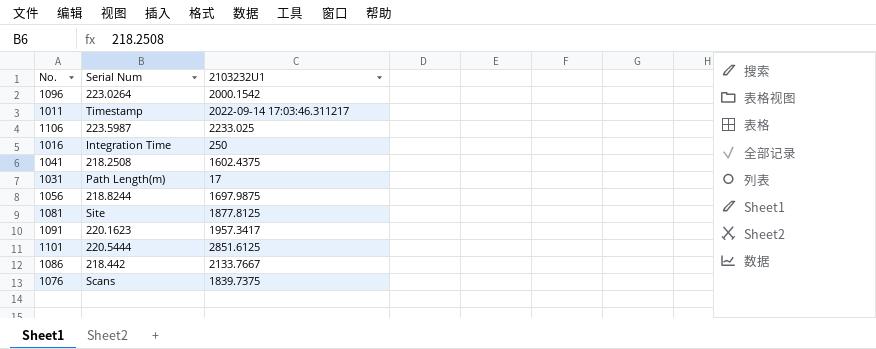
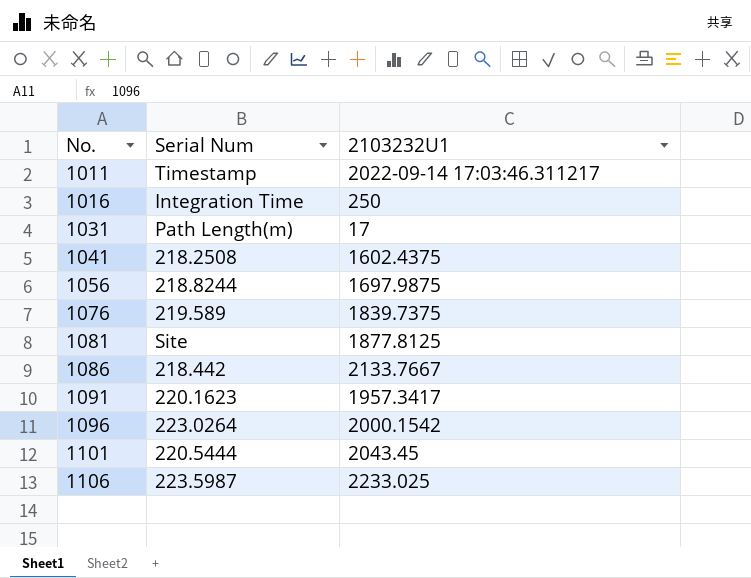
row order: none -> No. ascending
1076 | Serial Num: Scans -> 219.589
1101 | 2103232U1: 2851.6125 -> 2043.45

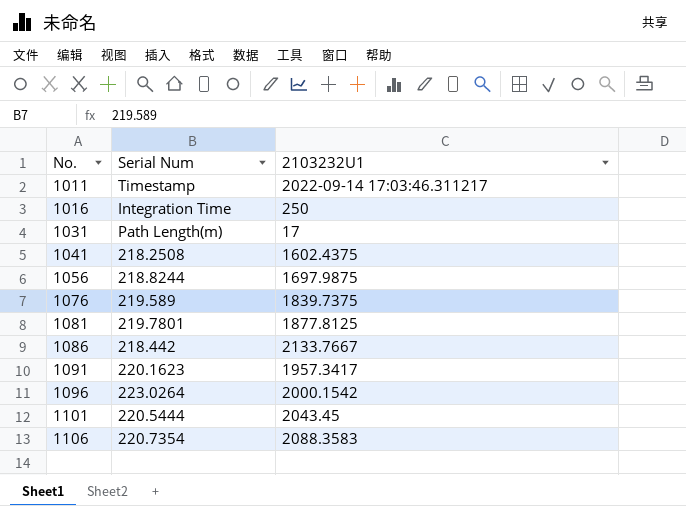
1081 | Serial Num: Site -> 219.7801
1106 | Serial Num: 223.5987 -> 220.7354
1106 | 2103232U1: 2233.025 -> 2088.3583

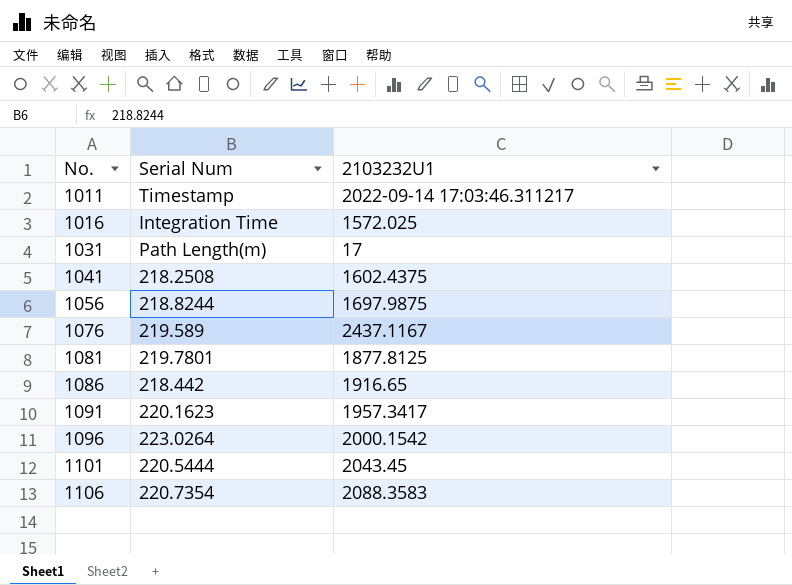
1016 | 2103232U1: 250 -> 1572.025
1076 | 2103232U1: 1839.7375 -> 2437.1167
1086 | 2103232U1: 2133.7667 -> 1916.65

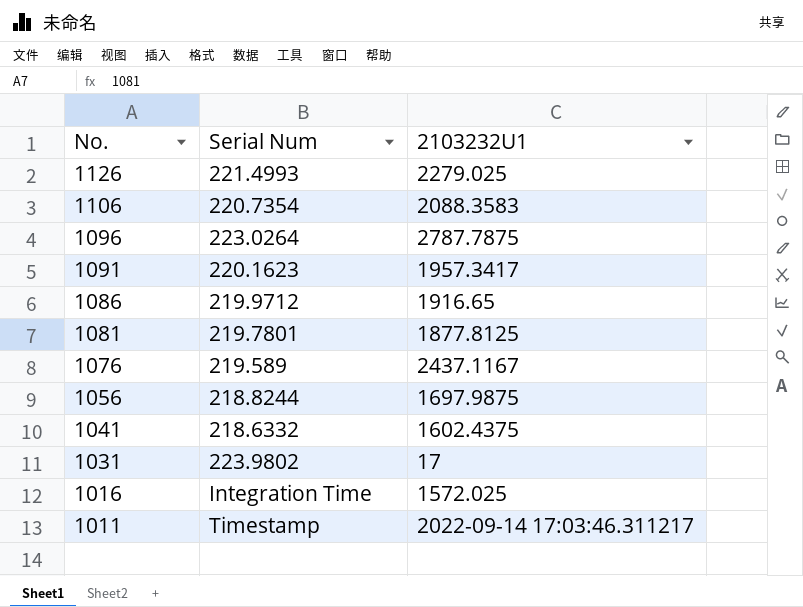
row order: No. ascending -> No. descending
row 1101: 220.5444 | 2043.45 -> none
row 1126: none -> 221.4993 | 2279.025
1096 | 2103232U1: 2000.1542 -> 2787.7875
1086 | Serial Num: 218.442 -> 219.9712
1041 | Serial Num: 218.2508 -> 218.6332
1031 | Serial Num: Path Length(m) -> 223.9802

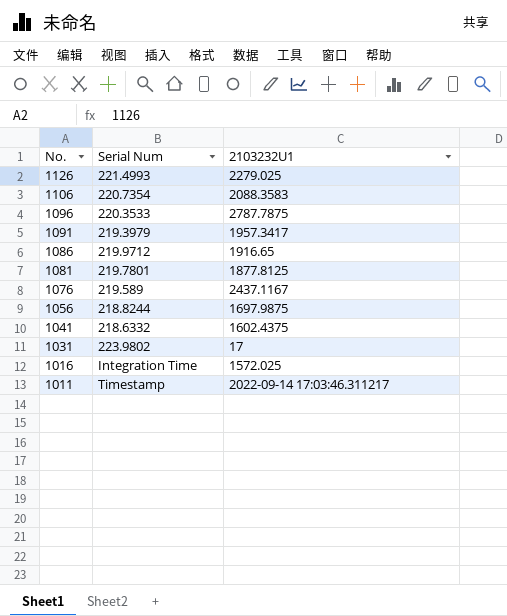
1096 | Serial Num: 223.0264 -> 220.3533
1091 | Serial Num: 220.1623 -> 219.3979

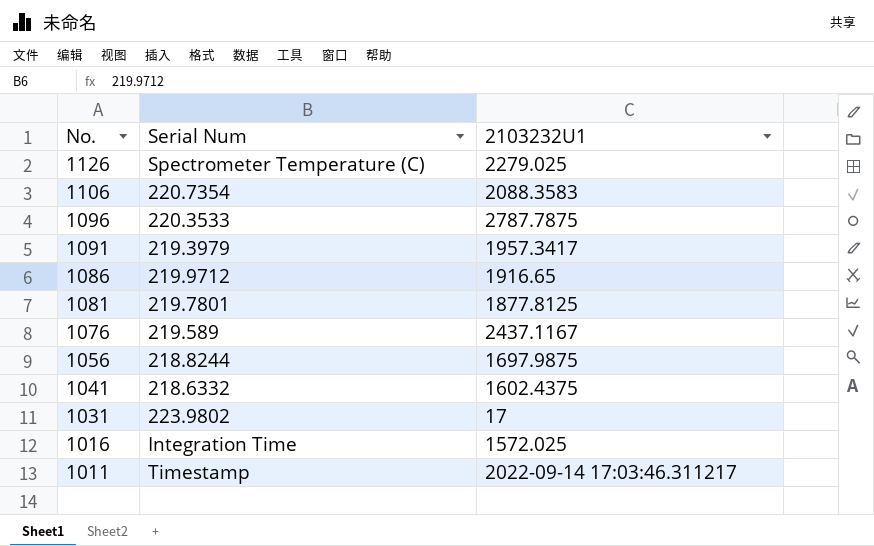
1126 | Serial Num: 221.4993 -> Spectrometer Temperature (C)

